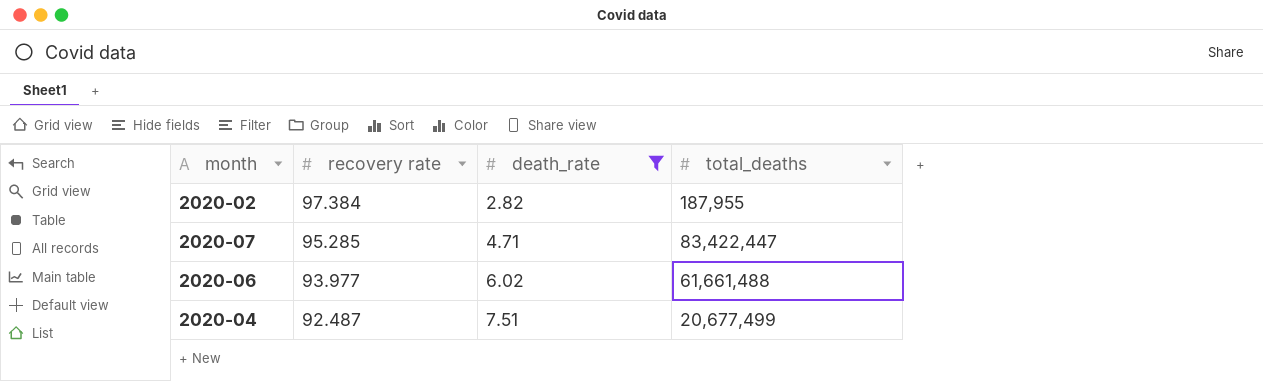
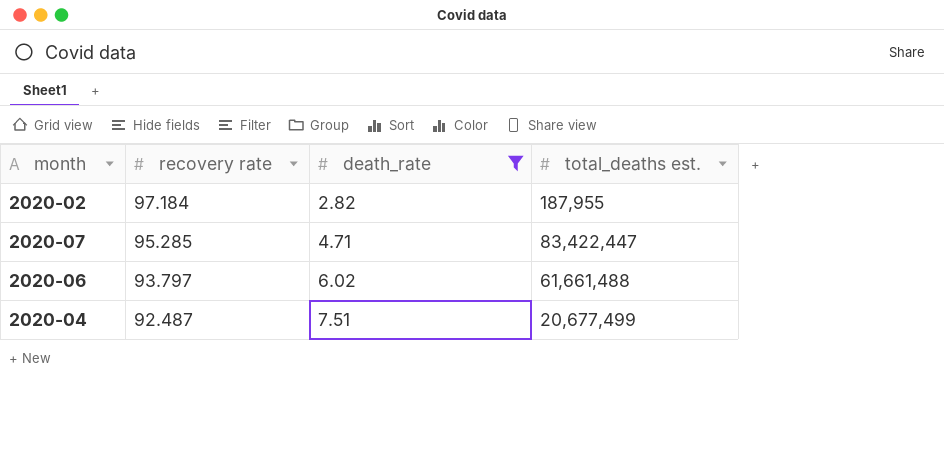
column name: total_deaths -> total_deaths est.
2020-02 | recovery rate: 97.384 -> 97.184
2020-06 | recovery rate: 93.977 -> 93.797

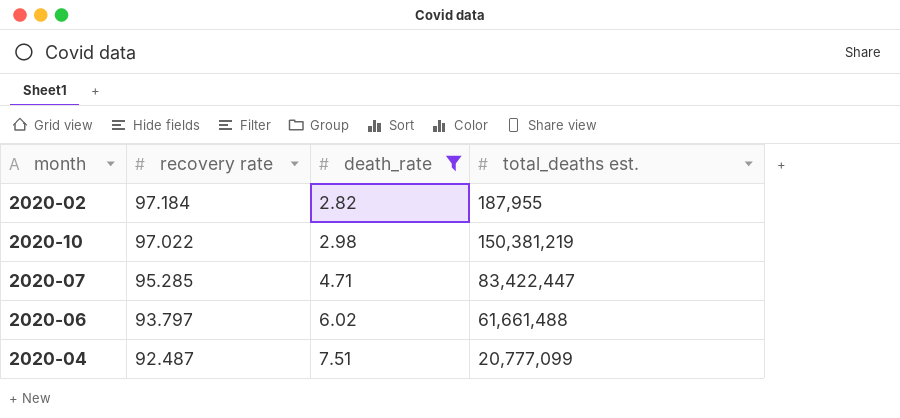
row 2020-10: none -> 97.022 | 2.98 | 150,381,219
2020-04 | total_deaths est.: 20,677,499 -> 20,777,099

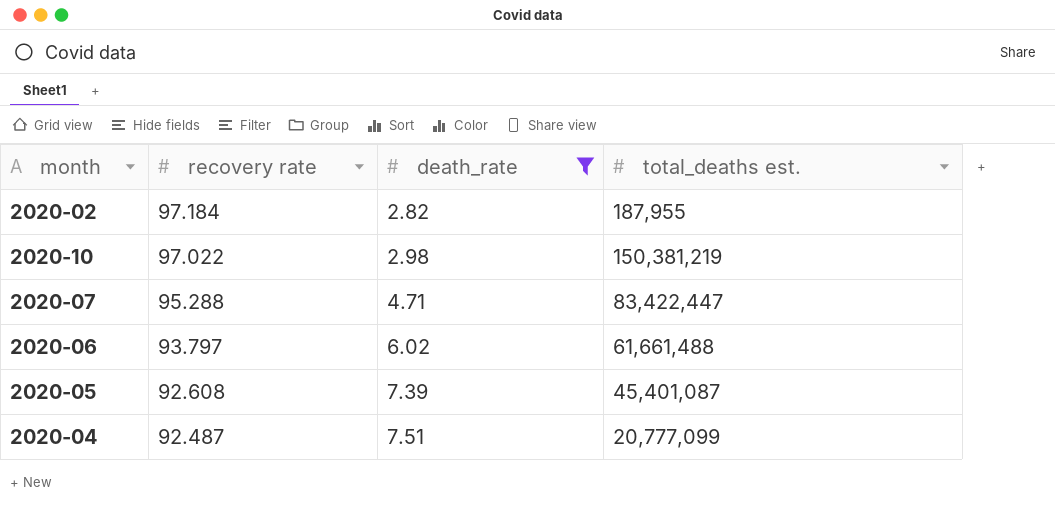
2020-07 | recovery rate: 95.285 -> 95.288
row 2020-05: none -> 92.608 | 7.39 | 45,401,087

